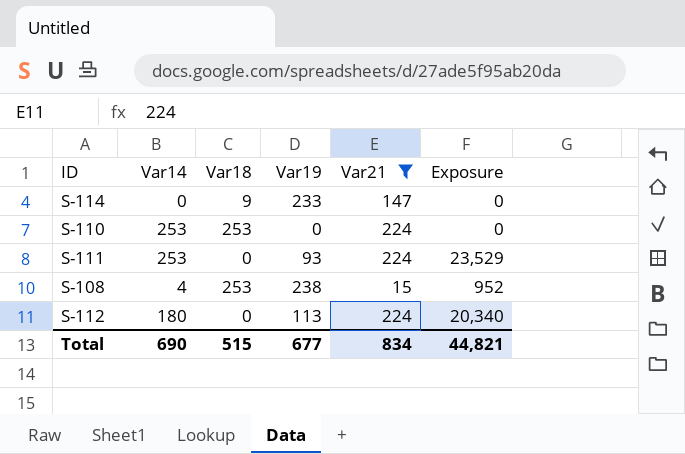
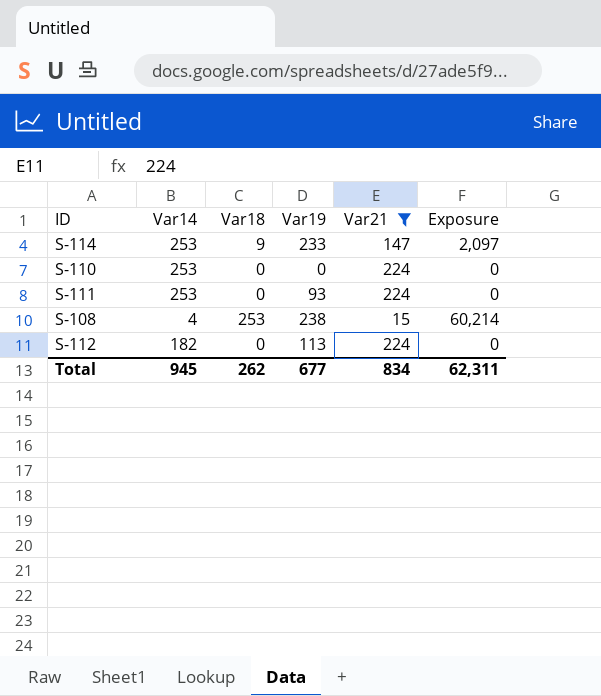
column Exposure | formula: [Var14] * [Var19] -> [Var18] * [Var19]
S-114 | Var14: 0 -> 253
S-110 | Var18: 253 -> 0
S-112 | Var14: 180 -> 182
Total | Var14: 690 -> 945
Total | Var18: 515 -> 262
Total | Exposure: 44,821 -> 62,311

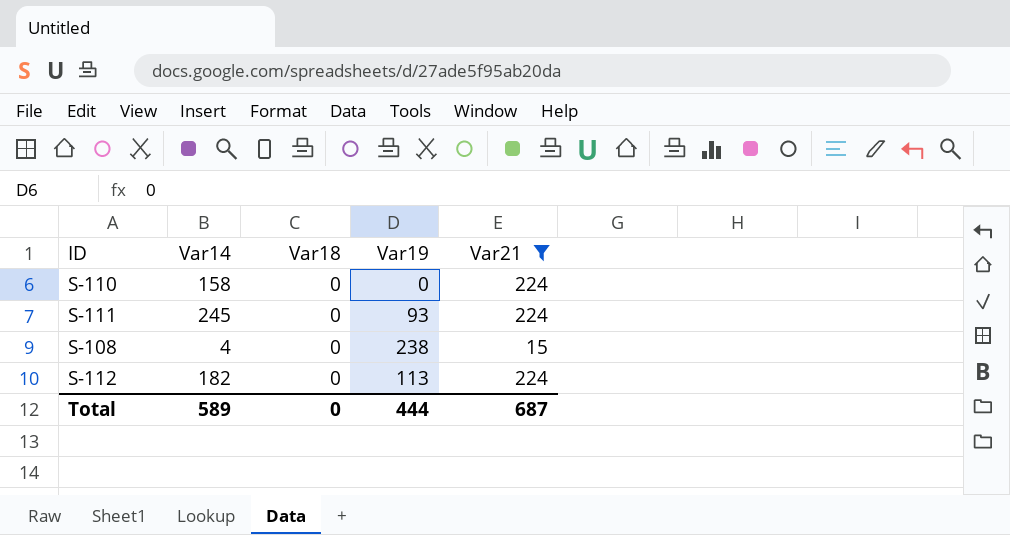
column Exposure | formula: [Var18] * [Var19] -> none
row S-114: 253 | 9 | 233 | 147 | 2,097 -> none
S-110 | Var14: 253 -> 158
S-111 | Var14: 253 -> 245
S-108 | Var18: 253 -> 0
Total | Var14: 945 -> 589
Total | Var18: 262 -> 0
Total | Var19: 677 -> 444
Total | Var21: 834 -> 687

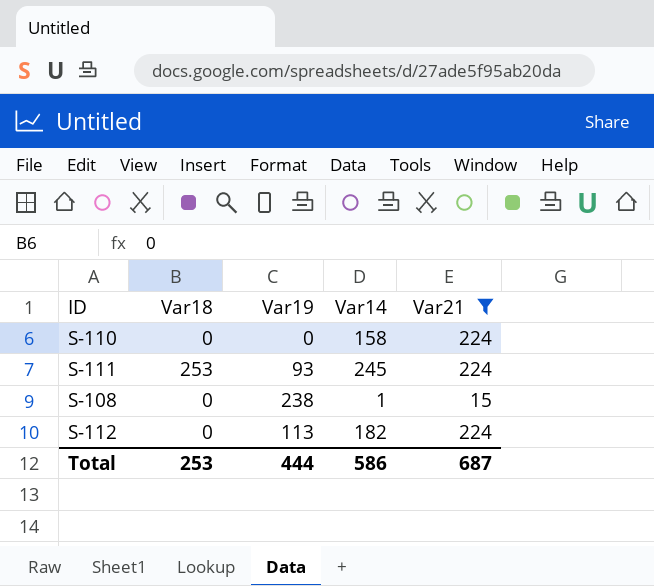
column Var14 | position: 2 -> 4
S-111 | Var18: 0 -> 253
S-108 | Var14: 4 -> 1
Total | Var18: 0 -> 253
Total | Var14: 589 -> 586

